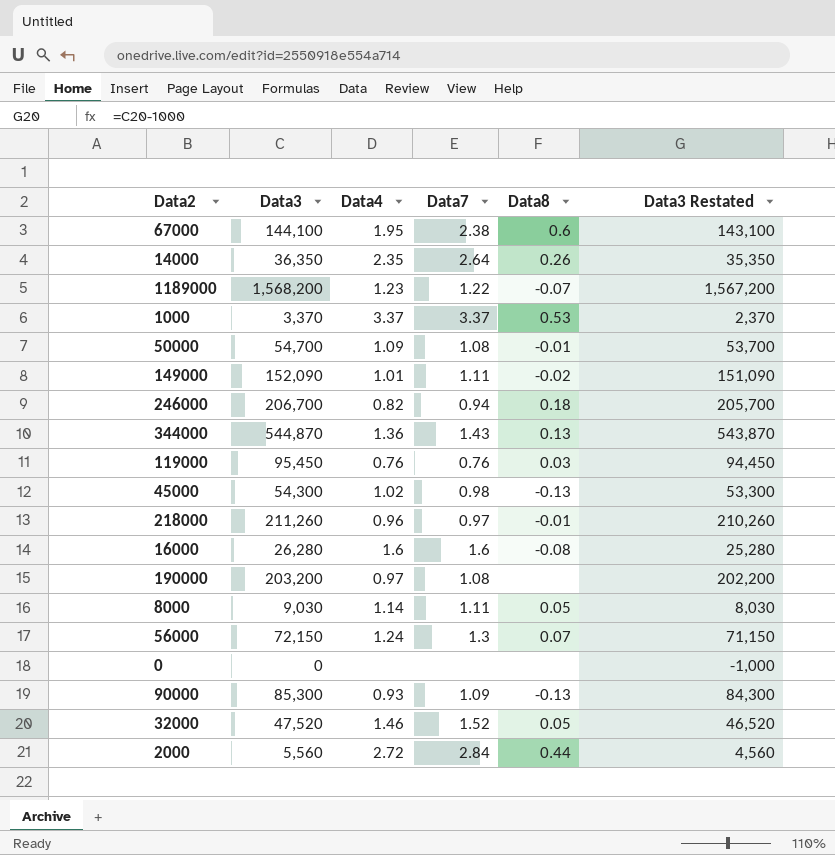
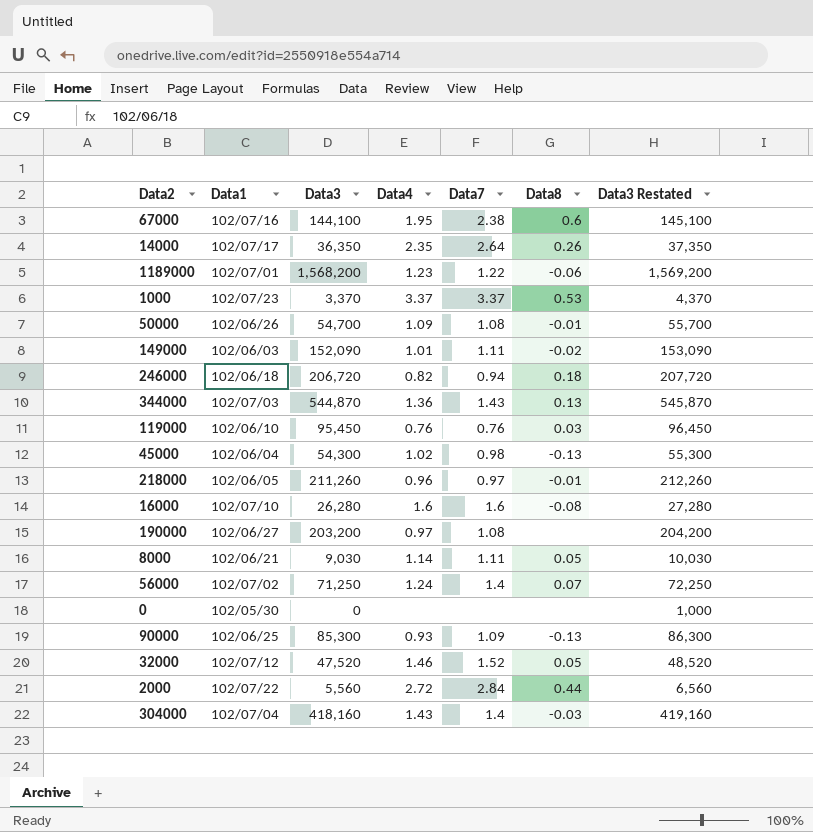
column Data1 | position: none -> 2
column Data3 Restated | formula: [Data3] - 1000 -> [Data3] + 1000
1189000 | Data8: -0.07 -> -0.06
246000 | Data3: 206,700 -> 206,720
56000 | Data3: 72,150 -> 71,250
56000 | Data7: 1.3 -> 1.4
row 304000: none -> 102/07/04 | 418,160 | 1.43 | 1.4 | -0.03 | 419,160

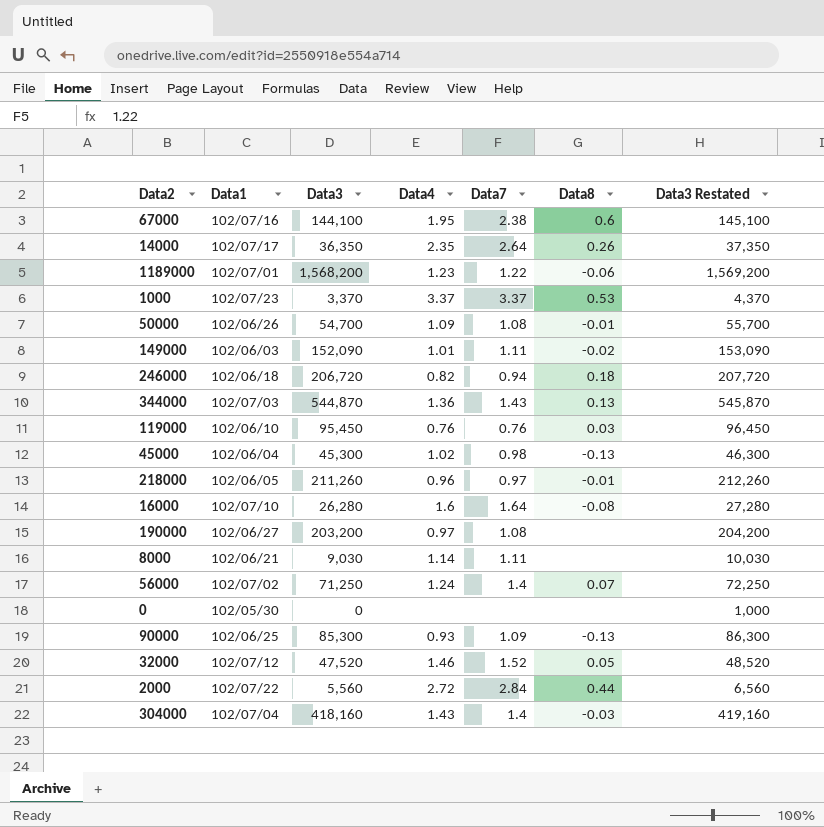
45000 | Data3: 54,300 -> 45,300
45000 | Data3 Restated: 55,300 -> 46,300
16000 | Data7: 1.6 -> 1.64
8000 | Data8: 0.05 -> none

